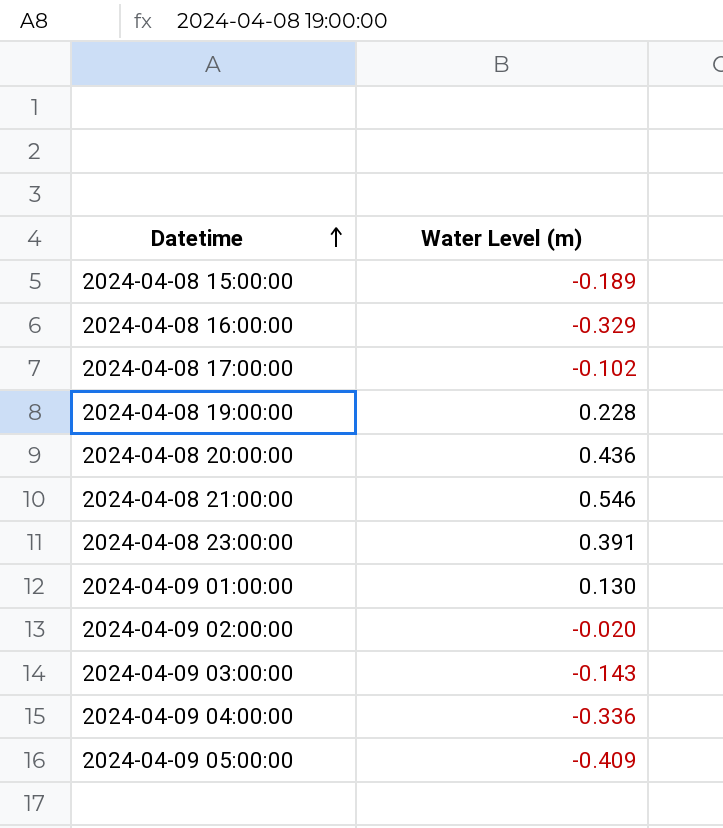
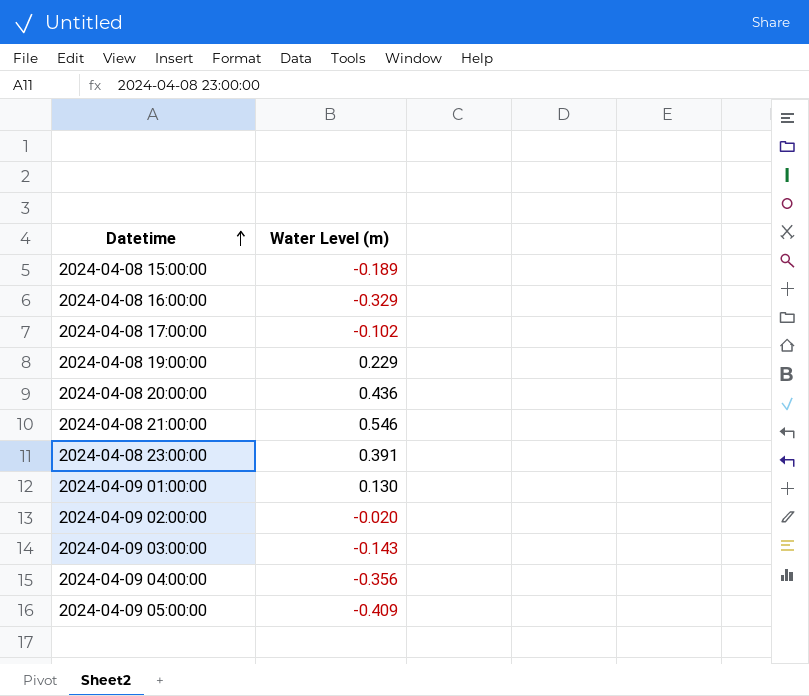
2024-04-08 19:00:00 | Water Level (m): 0.228 -> 0.229
2024-04-09 04:00:00 | Water Level (m): -0.336 -> -0.356

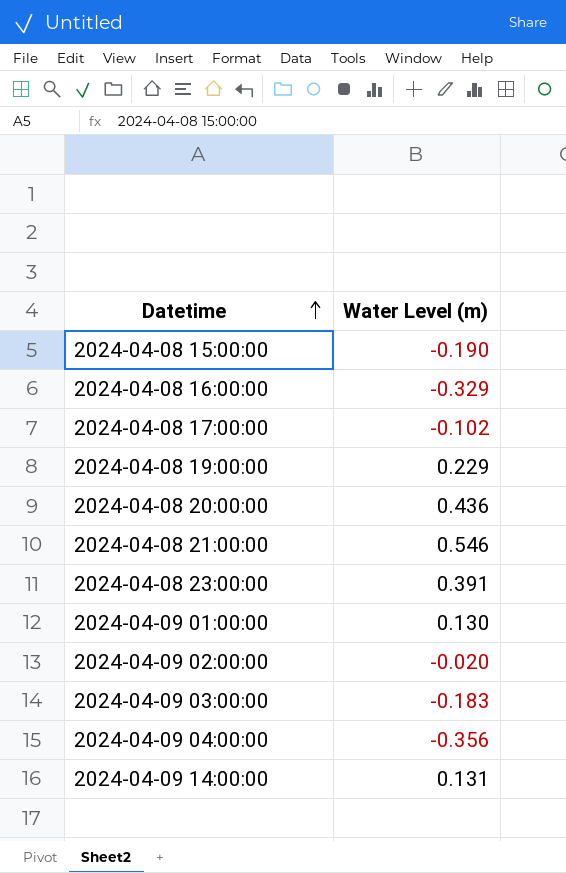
row 2024-04-09 05:00:00: -0.409 -> none
2024-04-08 15:00:00 | Water Level (m): -0.189 -> -0.190
2024-04-09 03:00:00 | Water Level (m): -0.143 -> -0.183
row 2024-04-09 14:00:00: none -> 0.131

